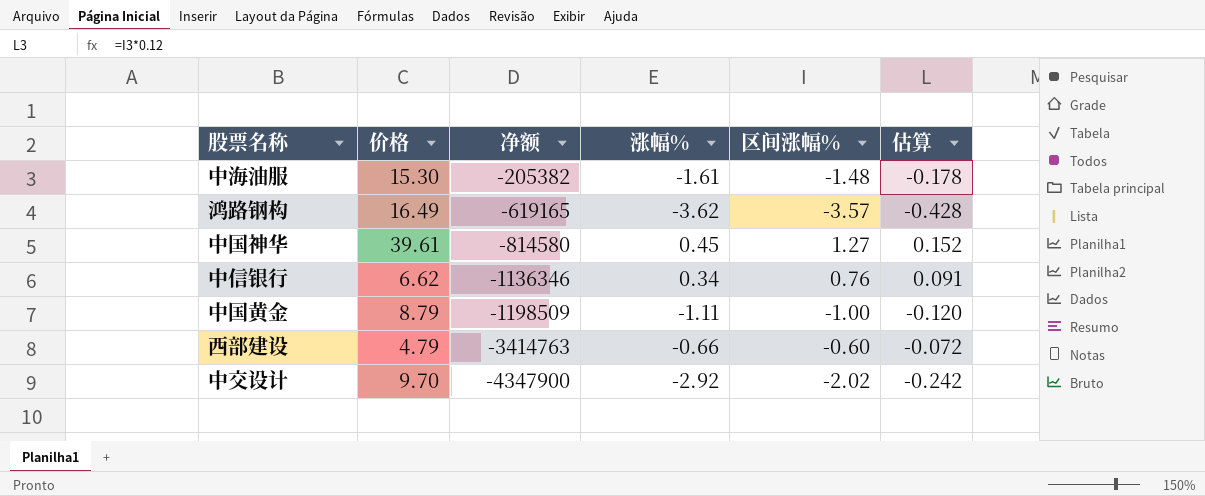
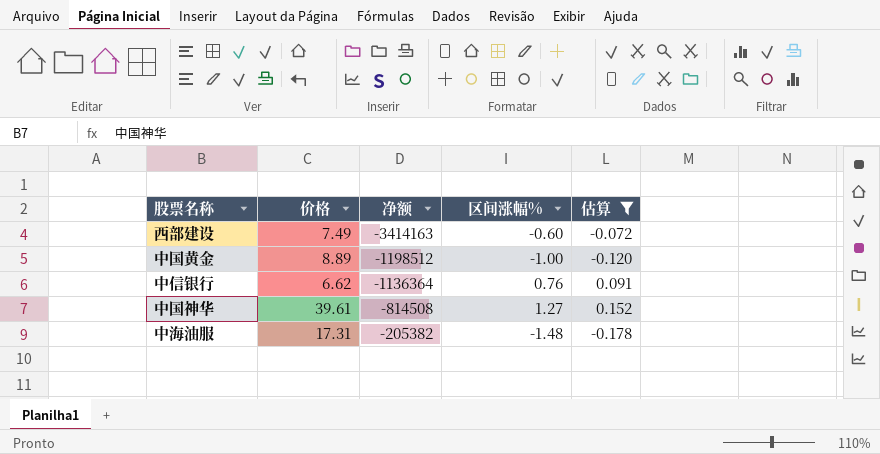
filter: none -> 估算 >= -0.178
row order: 净额 descending -> 净额 ascending
column 涨幅% | position: 4 -> none
西部建设 | 价格: 4.79 -> 7.49
西部建设 | 净额: -3414763 -> -3414163
中国黄金 | 价格: 8.79 -> 8.89
中国黄金 | 净额: -1198509 -> -1198512
中信银行 | 净额: -1136346 -> -1136364
中国神华 | 净额: -814580 -> -814508
中海油服 | 价格: 15.30 -> 17.31

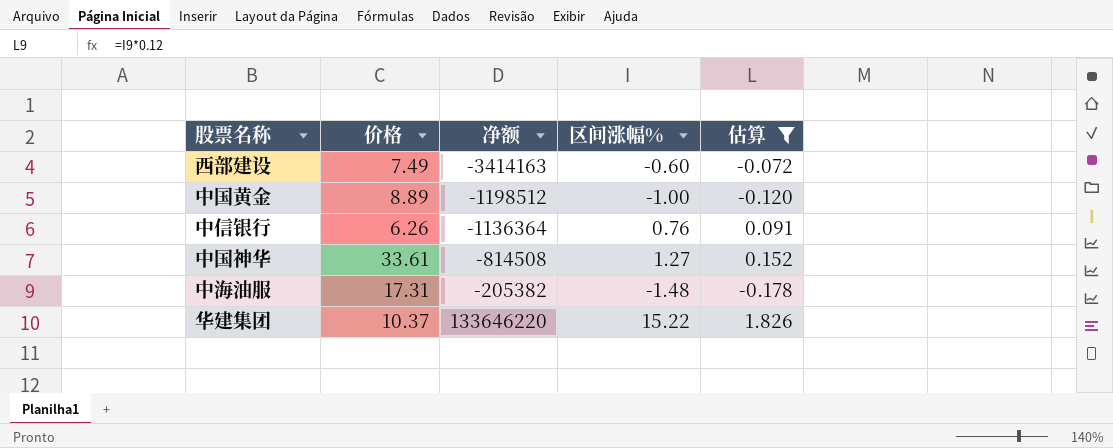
中信银行 | 价格: 6.62 -> 6.26
中国神华 | 价格: 39.61 -> 33.61
row 华建集团: none -> 10.37 | 133646220 | 15.22 | 1.826

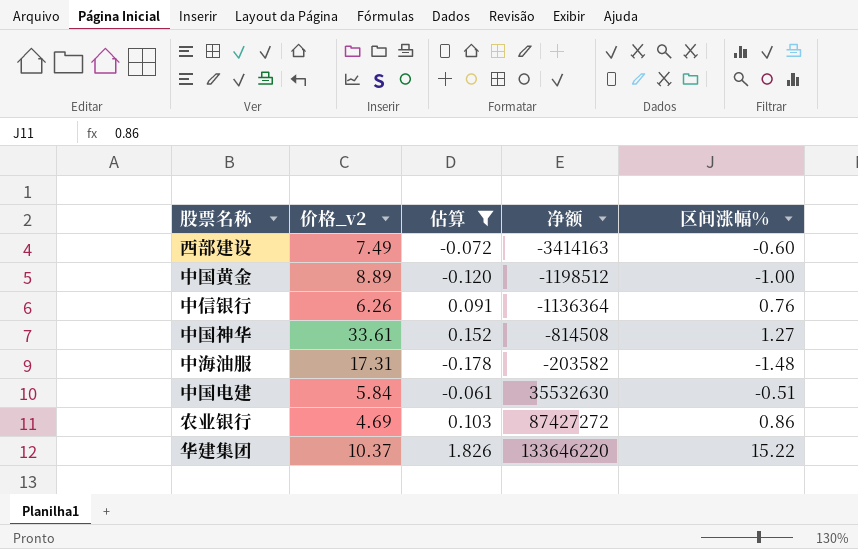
column name: 价格 -> 价格_v2
column 估算 | position: 5 -> 3
中海油服 | 净额: -205382 -> -203582
row 中国电建: none -> 5.84 | -0.061 | 35532630 | -0.51
row 农业银行: none -> 4.69 | 0.103 | 87427272 | 0.86

